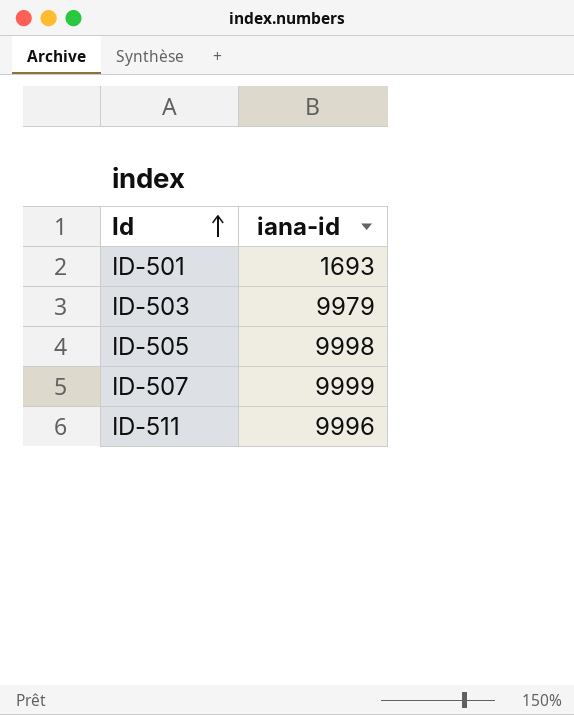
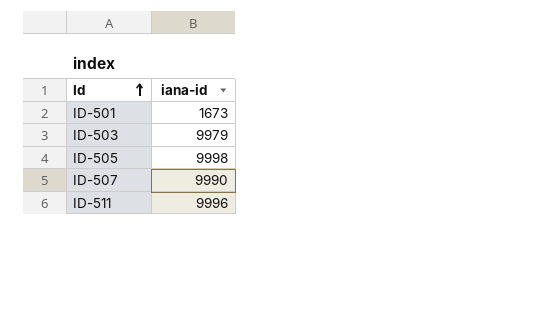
ID-501 | iana-id: 1693 -> 1673
ID-507 | iana-id: 9999 -> 9990

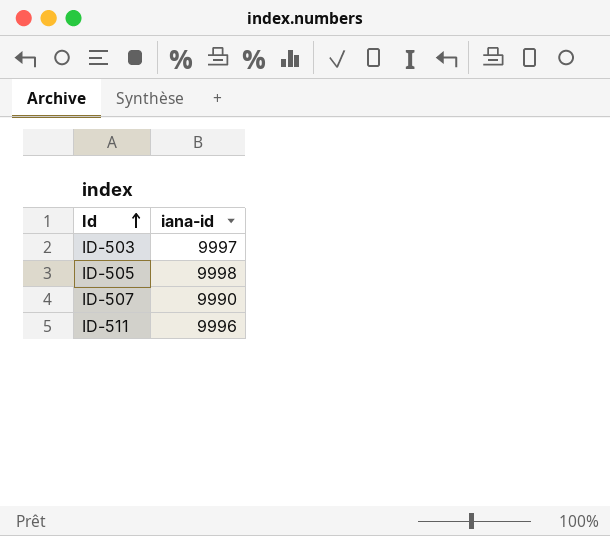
row ID-501: 1673 -> none
ID-503 | iana-id: 9979 -> 9997

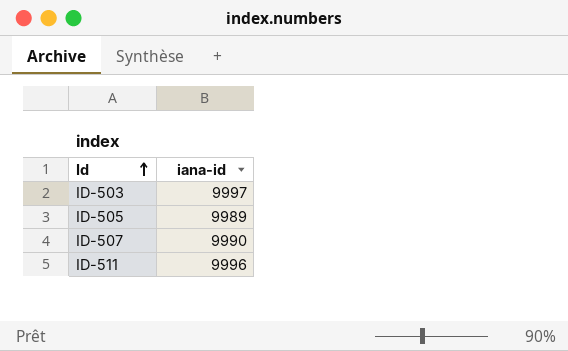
ID-505 | iana-id: 9998 -> 9989

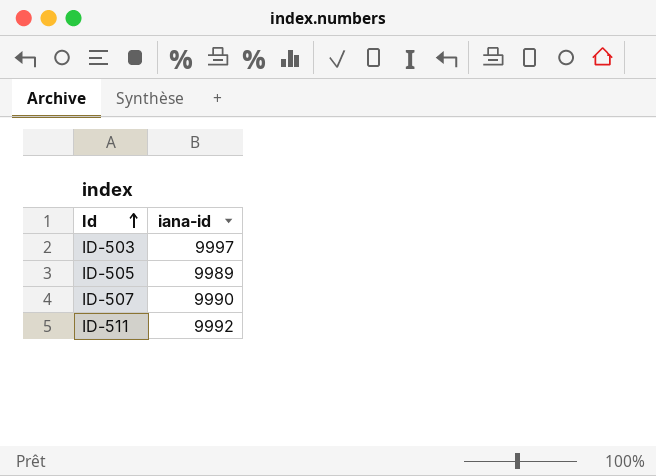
ID-511 | iana-id: 9996 -> 9992

